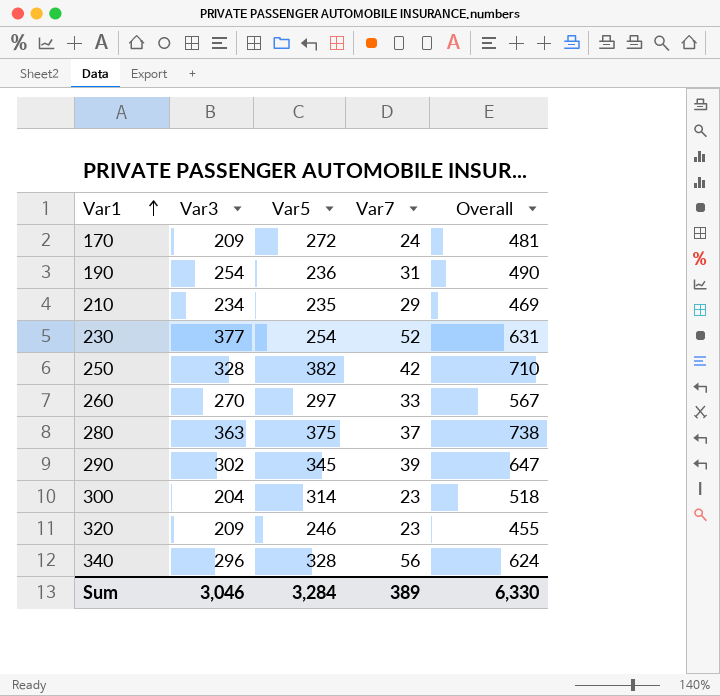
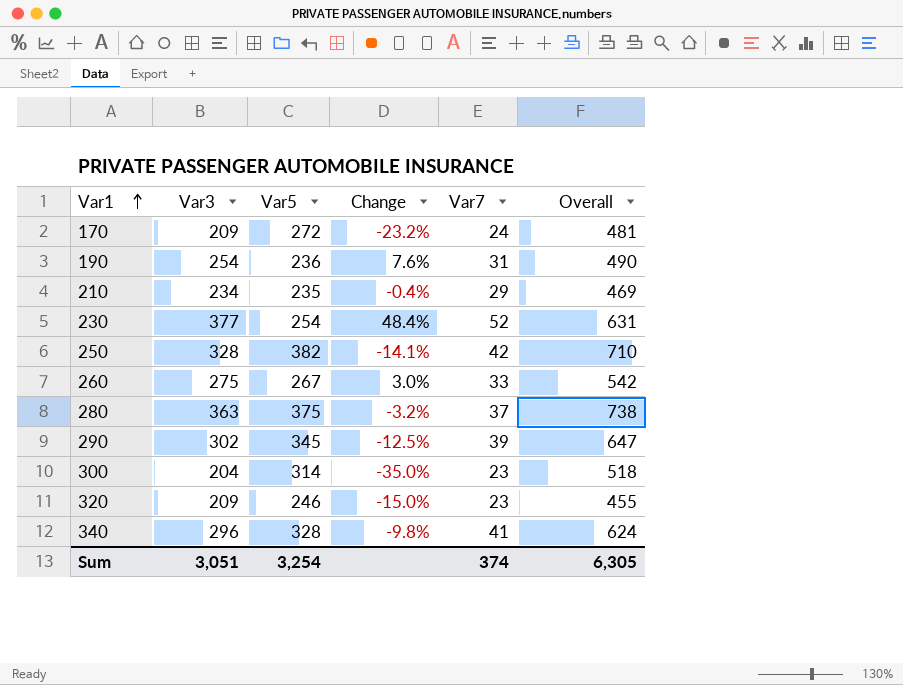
column Change | formula: none -> ([Var3] - [Var5]) / [Var5]
260 | Var3: 270 -> 275
260 | Var5: 297 -> 267
260 | Overall: 567 -> 542
340 | Var7: 56 -> 41
Sum | Var3: 3,046 -> 3,051
Sum | Var5: 3,284 -> 3,254
Sum | Var7: 389 -> 374
Sum | Overall: 6,330 -> 6,305

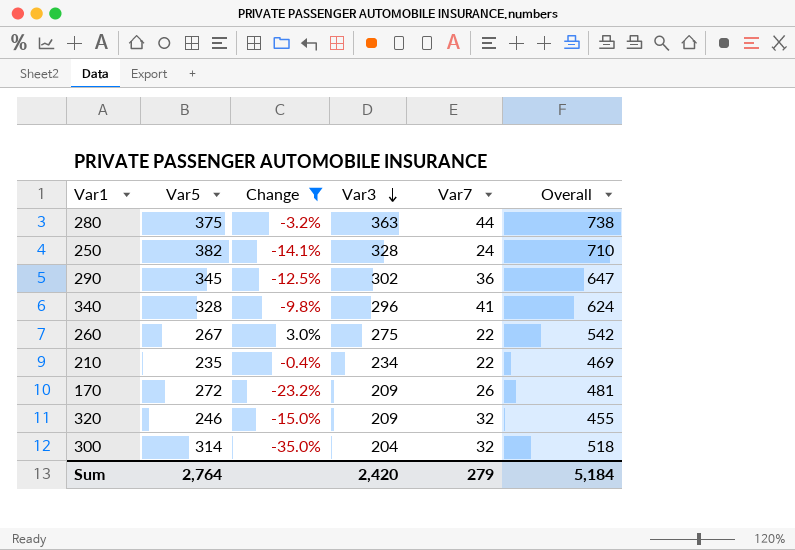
filter: none -> Change <= 3.0%
row order: Var1 ascending -> Var3 descending
column Var3 | position: 2 -> 4
280 | Var7: 37 -> 44
250 | Var7: 42 -> 24
290 | Var7: 39 -> 36
260 | Var7: 33 -> 22
210 | Var7: 29 -> 22
170 | Var7: 24 -> 26
320 | Var7: 23 -> 32
300 | Var7: 23 -> 32
Sum | Var5: 3,254 -> 2,764
Sum | Var3: 3,051 -> 2,420
Sum | Var7: 374 -> 279
Sum | Overall: 6,305 -> 5,184

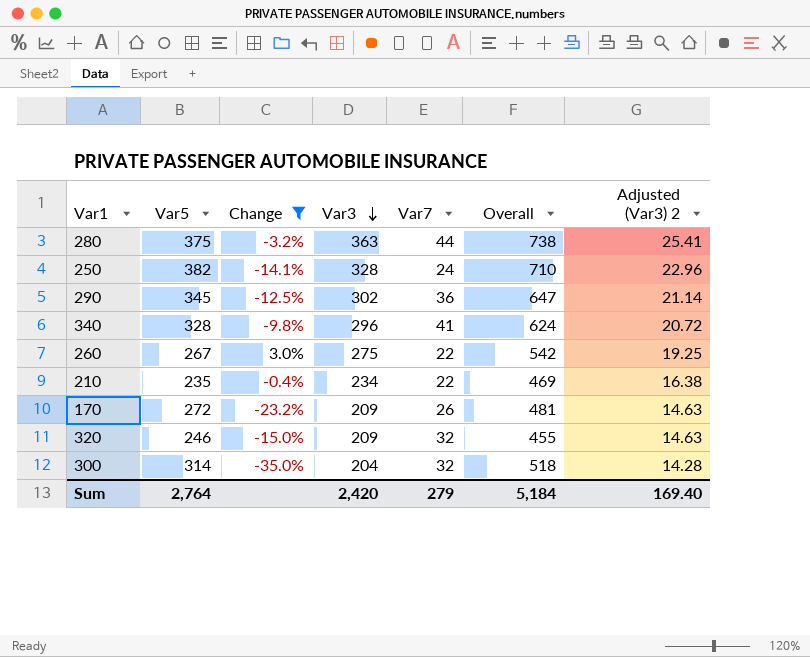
column Adjusted (Var3) 2 | formula: none -> [Var3] * 0.07

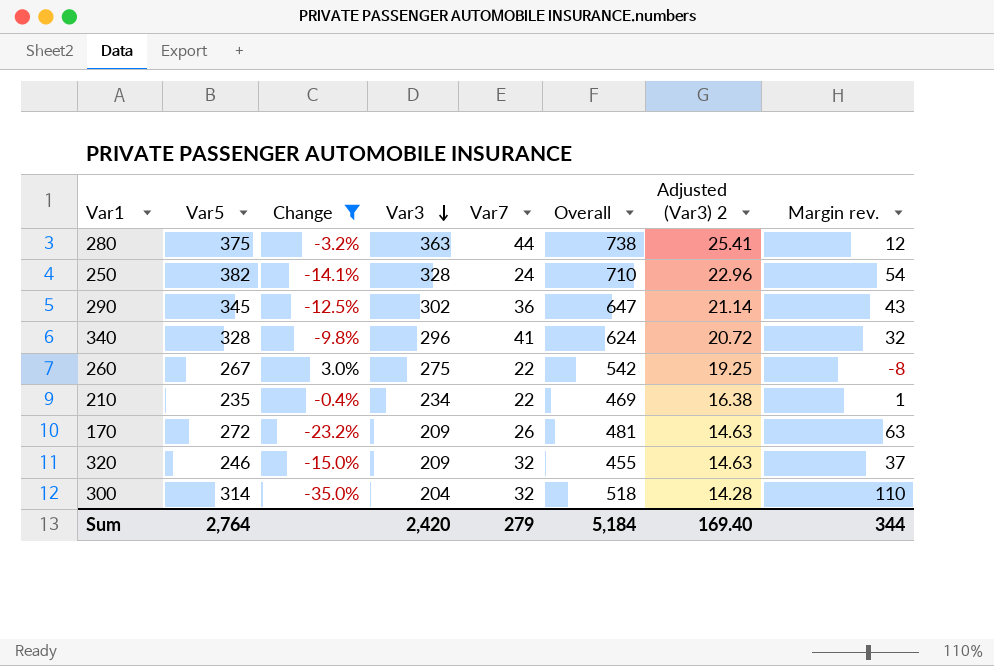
column Margin rev. | formula: none -> [Var5] - [Var3]

